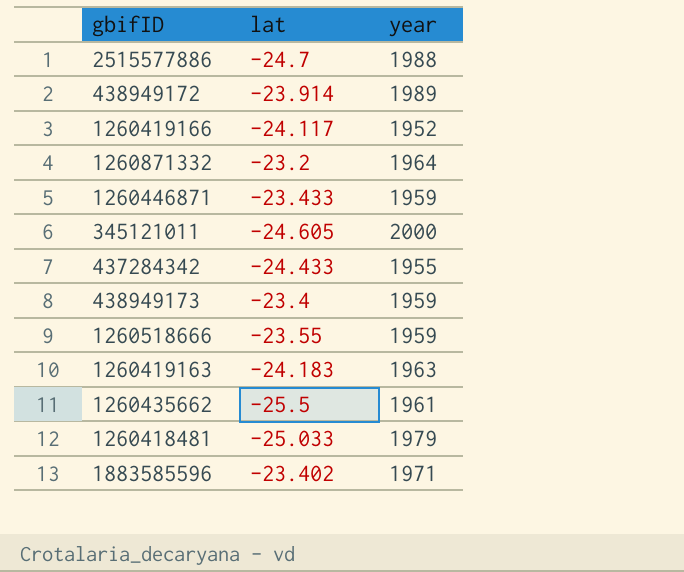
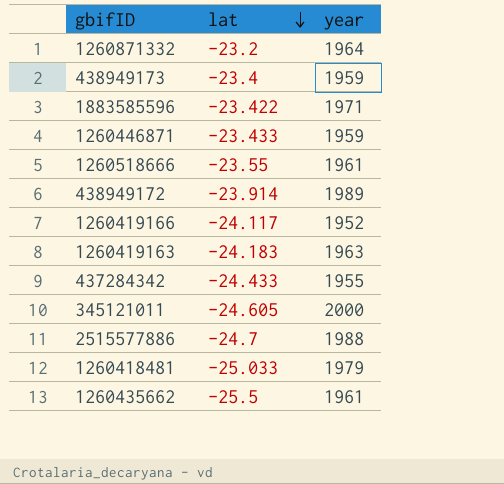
row order: none -> lat descending
1883585596 | lat: -23.402 -> -23.422
1260518666 | year: 1959 -> 1961

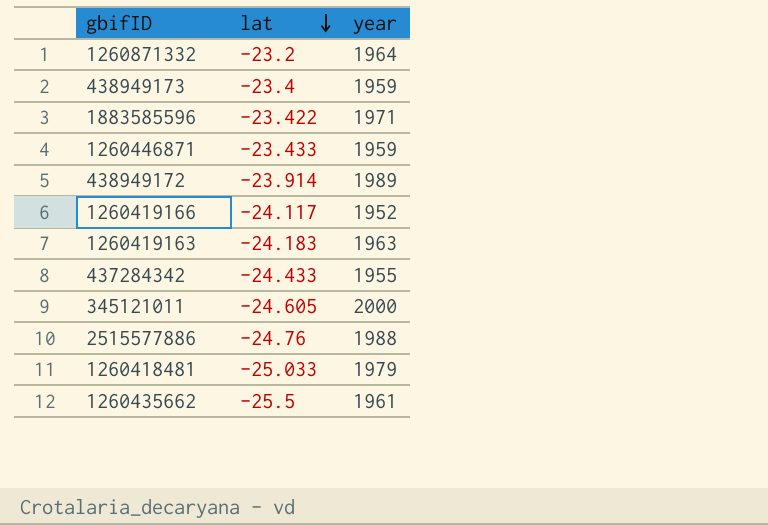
row 1260518666: -23.55 | 1961 -> none
2515577886 | lat: -24.7 -> -24.76

